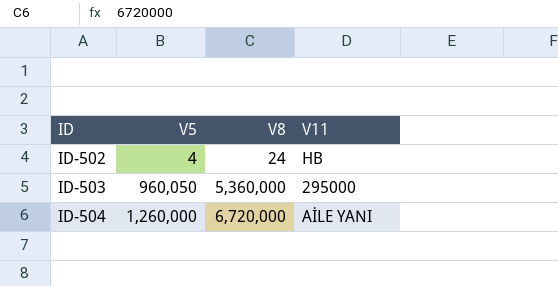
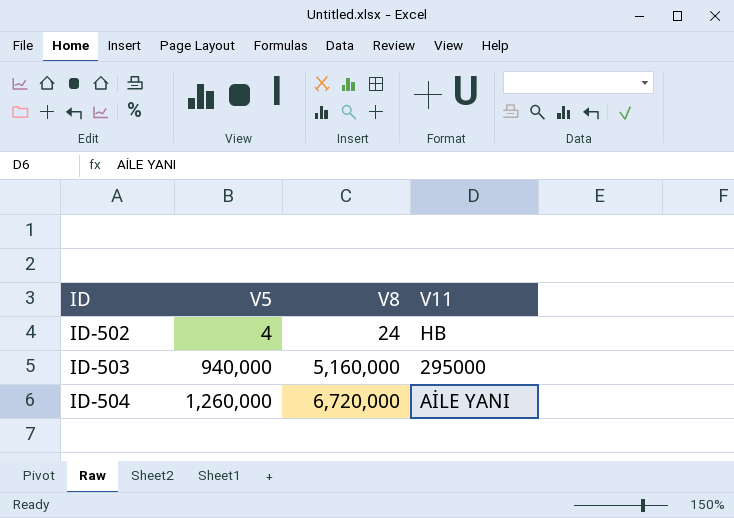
ID-503 | V5: 960,050 -> 940,000
ID-503 | V8: 5,360,000 -> 5,160,000

